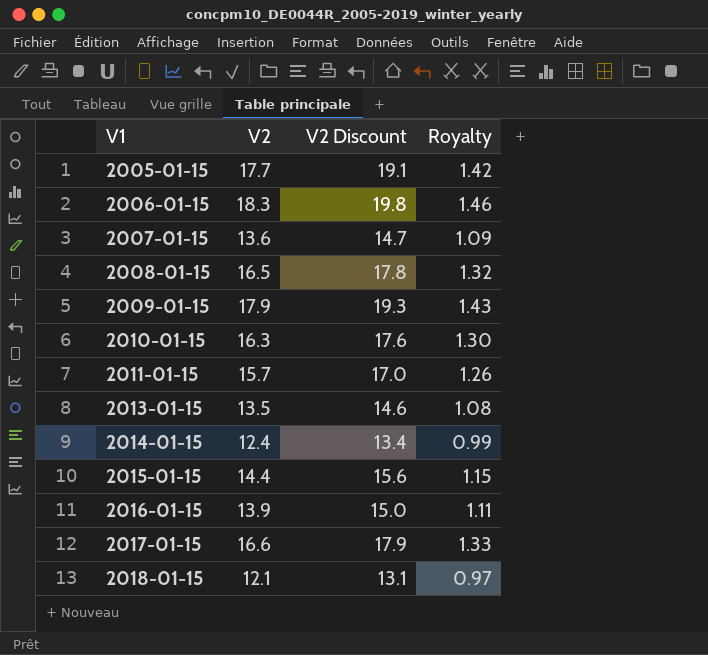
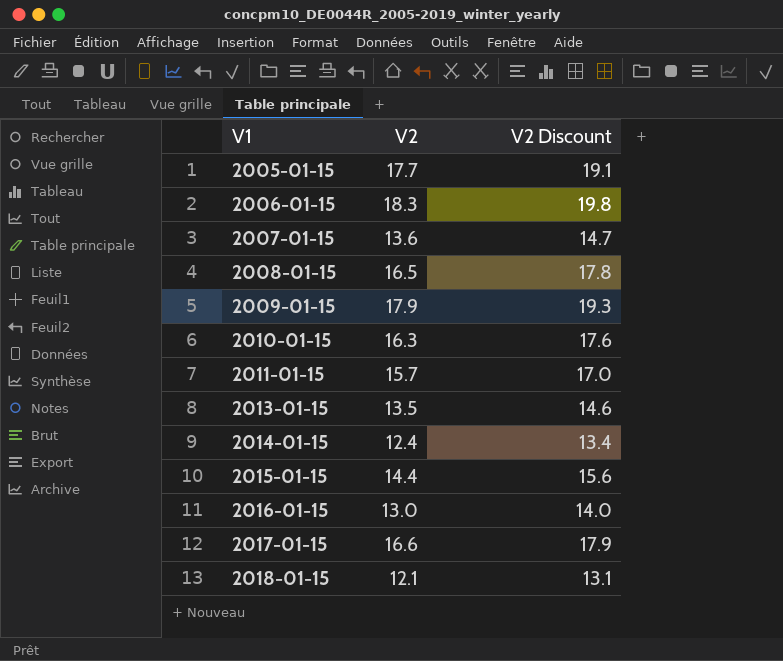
column Royalty | formula: [V2] * 0.08 -> none
2016-01-15 | V2: 13.9 -> 13.0
2016-01-15 | V2 Discount: 15.0 -> 14.0

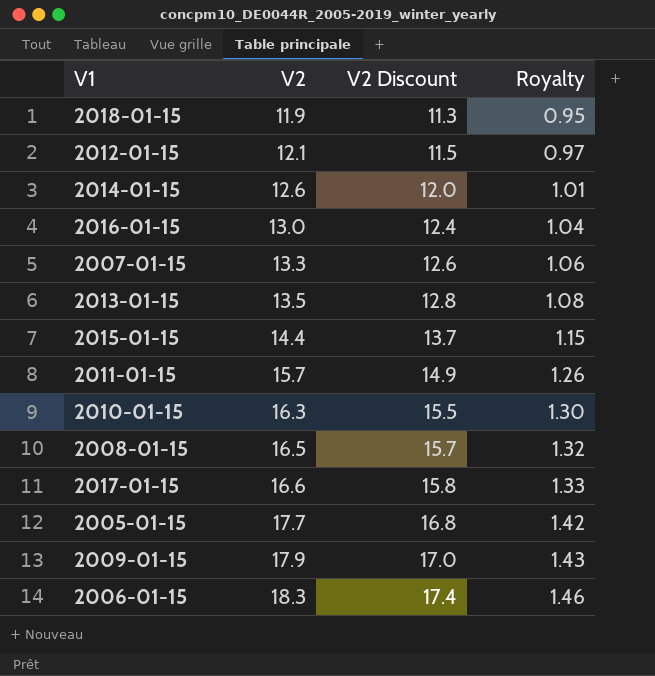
row order: V1 ascending -> V2 ascending
column V2 Discount | formula: [V2] * 1.08 -> [V2] * 0.95
column Royalty | formula: none -> [V2] * 0.08
2018-01-15 | V2: 12.1 -> 11.9
row 2012-01-15: none -> 12.1 | 11.5 | 0.97
2014-01-15 | V2: 12.4 -> 12.6
2007-01-15 | V2: 13.6 -> 13.3

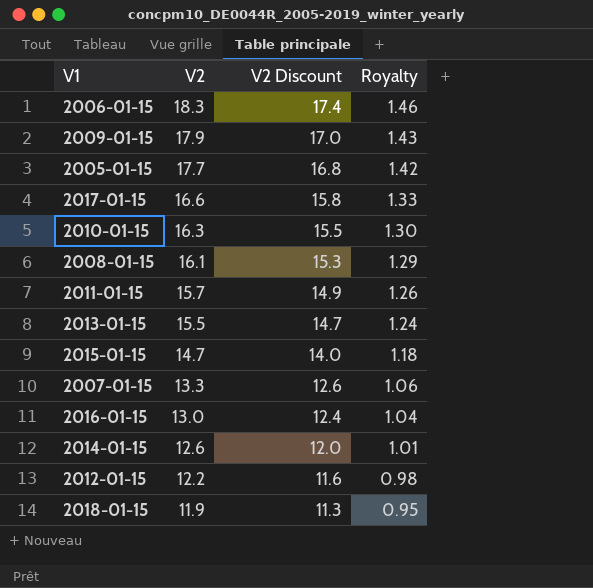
row order: V2 ascending -> V2 descending
2008-01-15 | V2: 16.5 -> 16.1
2008-01-15 | V2 Discount: 15.7 -> 15.3
2008-01-15 | Royalty: 1.32 -> 1.29
2013-01-15 | V2: 13.5 -> 15.5
2013-01-15 | V2 Discount: 12.8 -> 14.7
2013-01-15 | Royalty: 1.08 -> 1.24
2015-01-15 | V2: 14.4 -> 14.7
2015-01-15 | V2 Discount: 13.7 -> 14.0
2015-01-15 | Royalty: 1.15 -> 1.18
2012-01-15 | V2: 12.1 -> 12.2
2012-01-15 | V2 Discount: 11.5 -> 11.6
2012-01-15 | Royalty: 0.97 -> 0.98

